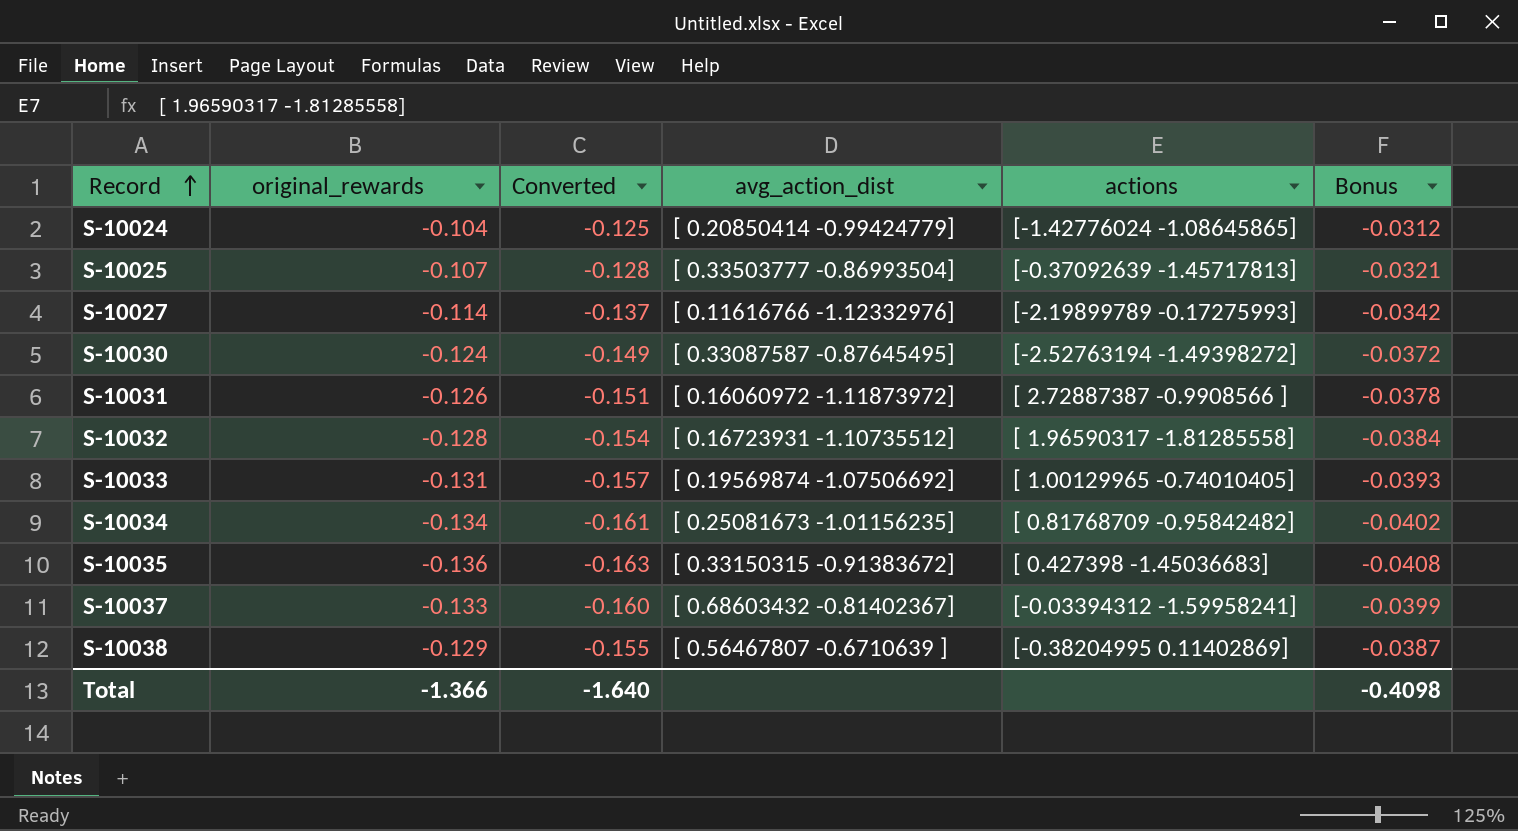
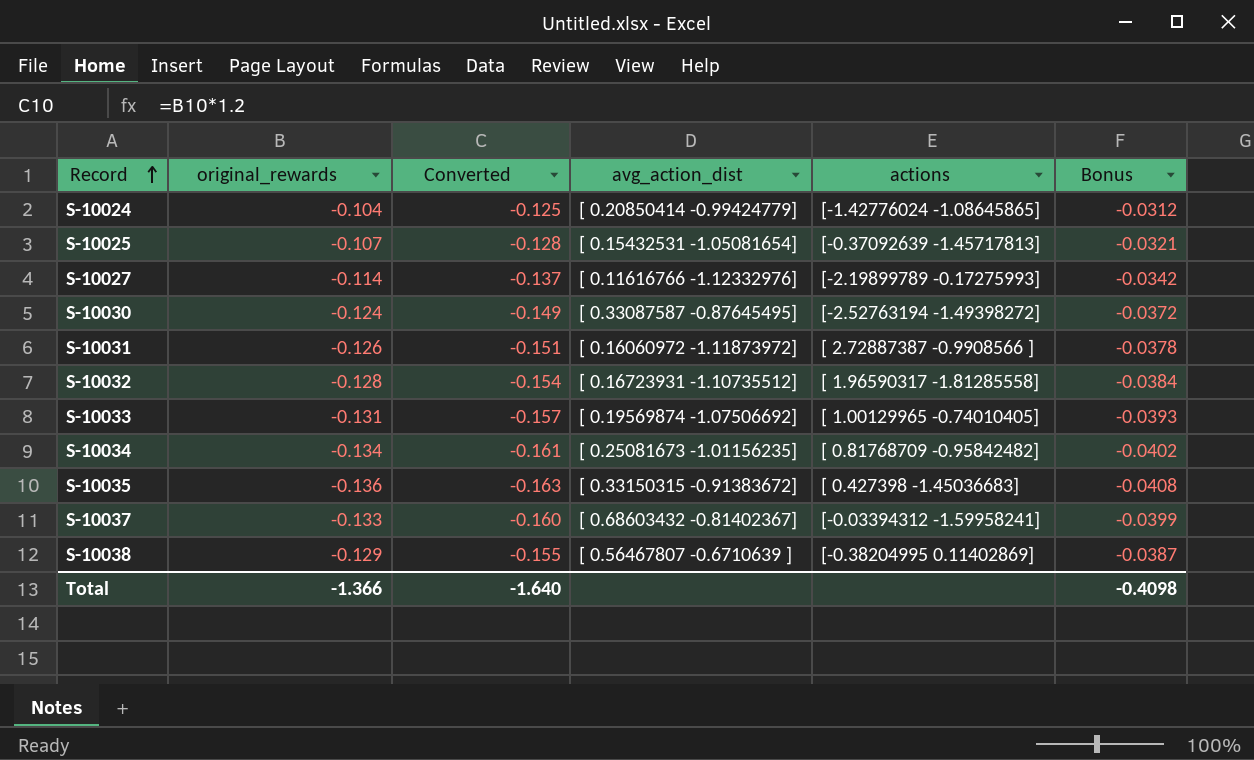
S-10025 | avg_action_dist: [ 0.33503777 -0.86993504] -> [ 0.15432531 -1.05081654]

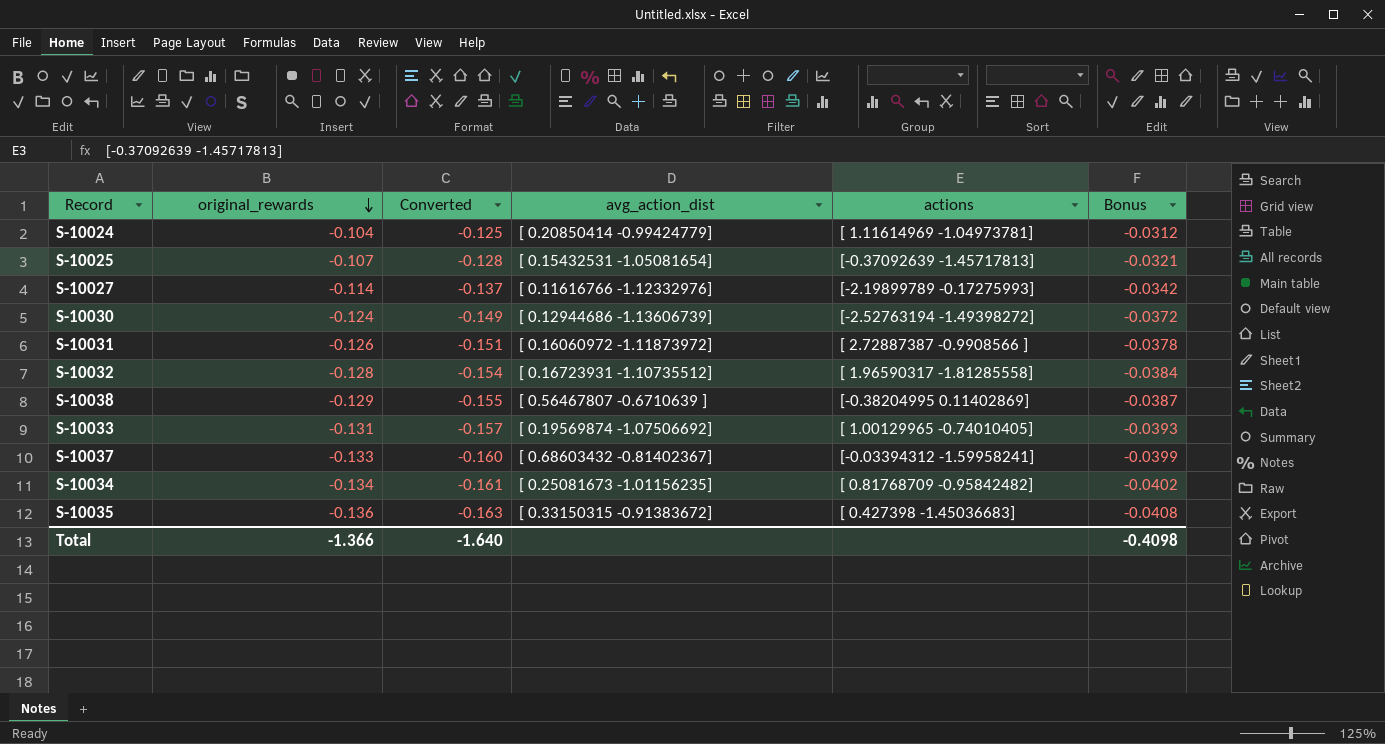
row order: Record ascending -> original_rewards descending
S-10024 | actions: [-1.42776024 -1.08645865] -> [ 1.11614969 -1.04973781]
S-10030 | avg_action_dist: [ 0.33087587 -0.87645495] -> [ 0.12944686 -1.13606739]

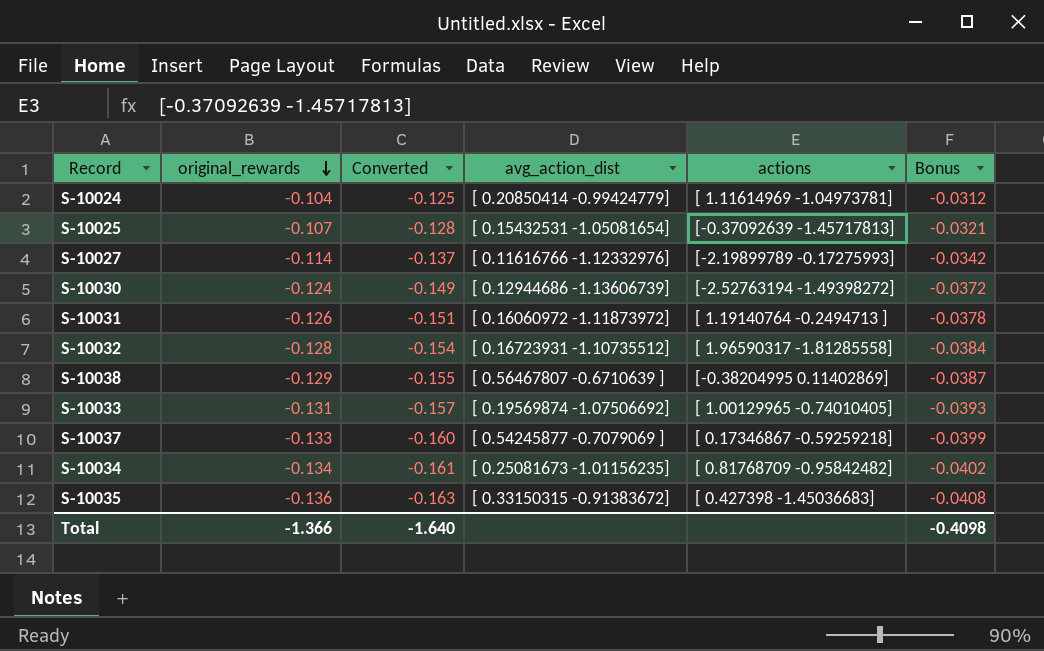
S-10031 | actions: [ 2.72887387 -0.9908566 ] -> [ 1.19140764 -0.2494713 ]
S-10037 | avg_action_dist: [ 0.68603432 -0.81402367] -> [ 0.54245877 -0.7079069 ]
S-10037 | actions: [-0.03394312 -1.59958241] -> [ 0.17346867 -0.59259218]

